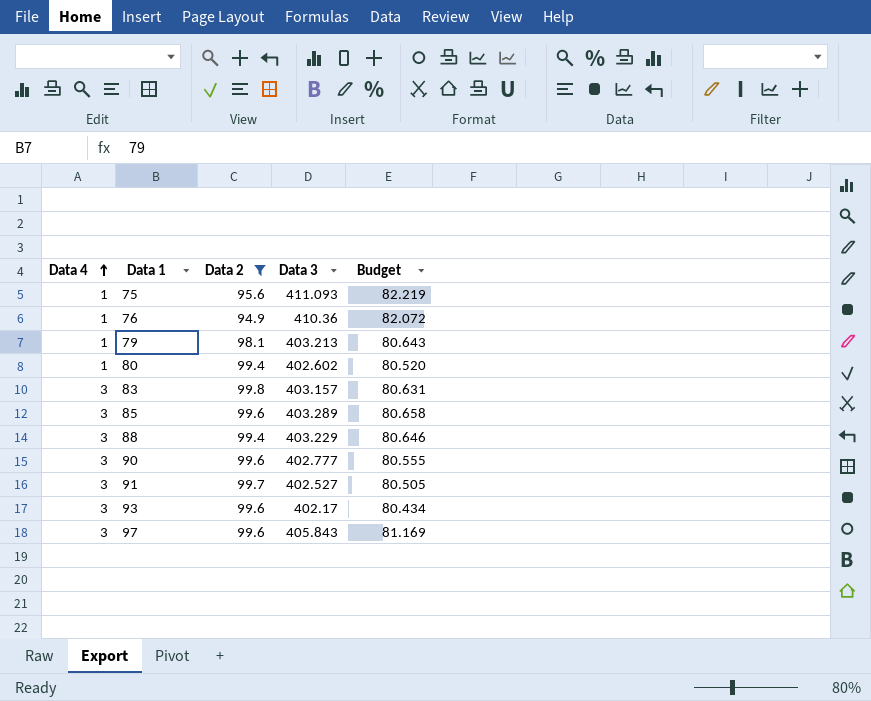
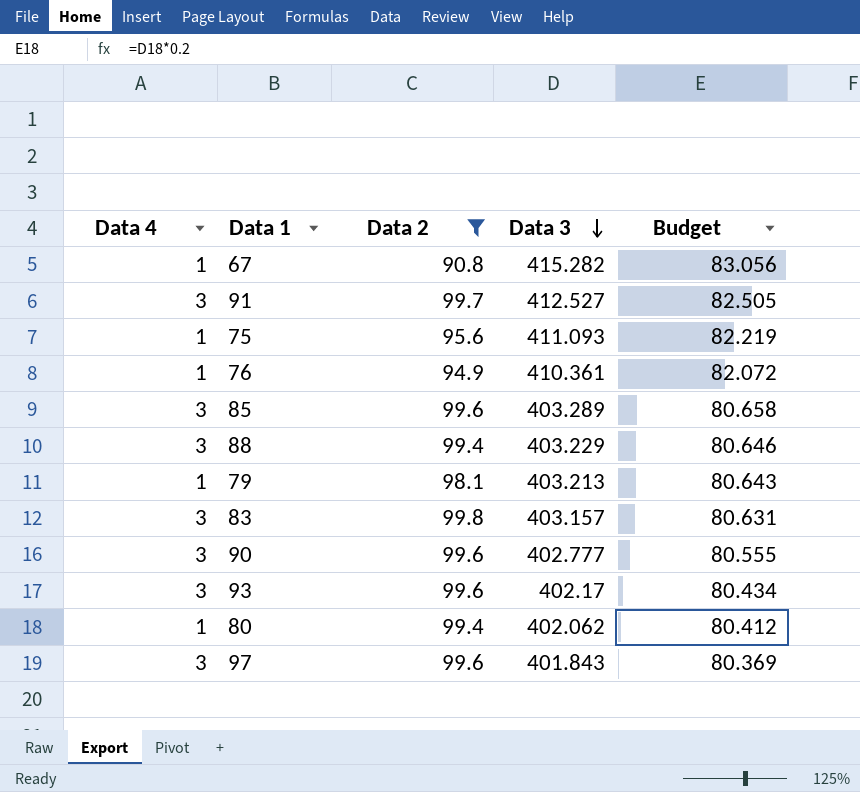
row order: Data 4 ascending -> Data 3 descending
row 67: none -> 1 | 90.8 | 415.282 | 83.056
91 | Data 3: 402.527 -> 412.527
91 | Budget: 80.505 -> 82.505
76 | Data 3: 410.36 -> 410.361
80 | Data 3: 402.602 -> 402.062
80 | Budget: 80.520 -> 80.412
97 | Data 3: 405.843 -> 401.843
97 | Budget: 81.169 -> 80.369

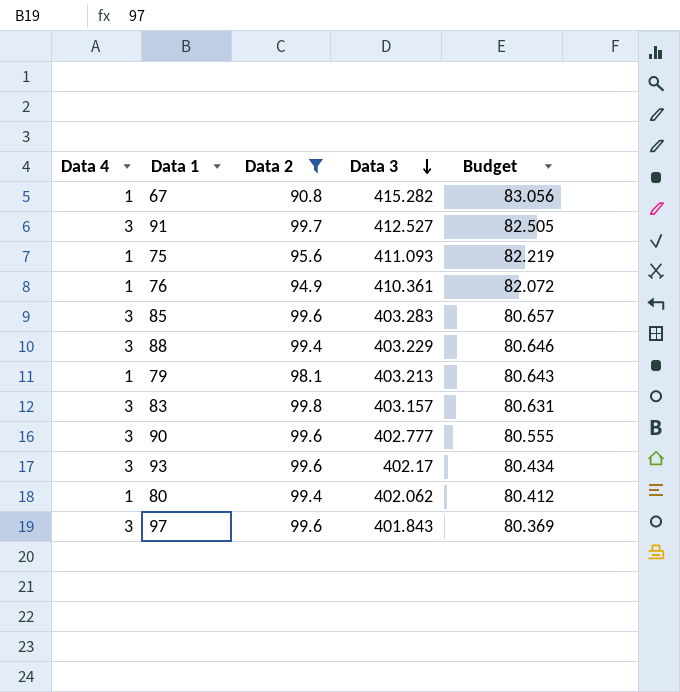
85 | Data 3: 403.289 -> 403.283
85 | Budget: 80.658 -> 80.657

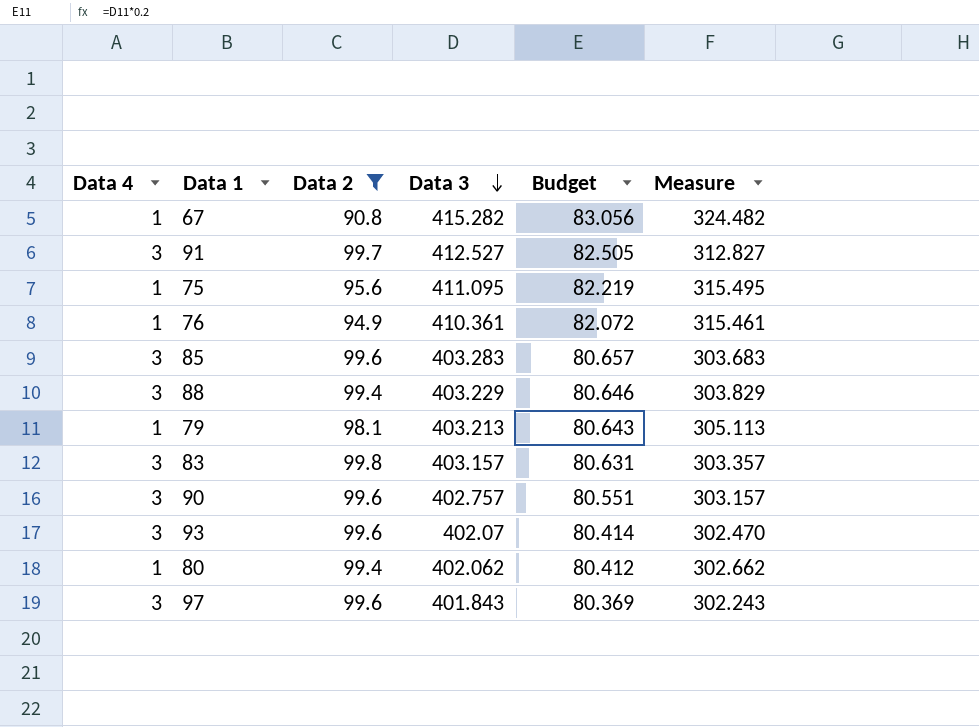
column Measure | formula: none -> [Data 3] - [Data 2]
75 | Data 3: 411.093 -> 411.095
90 | Data 3: 402.777 -> 402.757
90 | Budget: 80.555 -> 80.551
93 | Data 3: 402.17 -> 402.07
93 | Budget: 80.434 -> 80.414

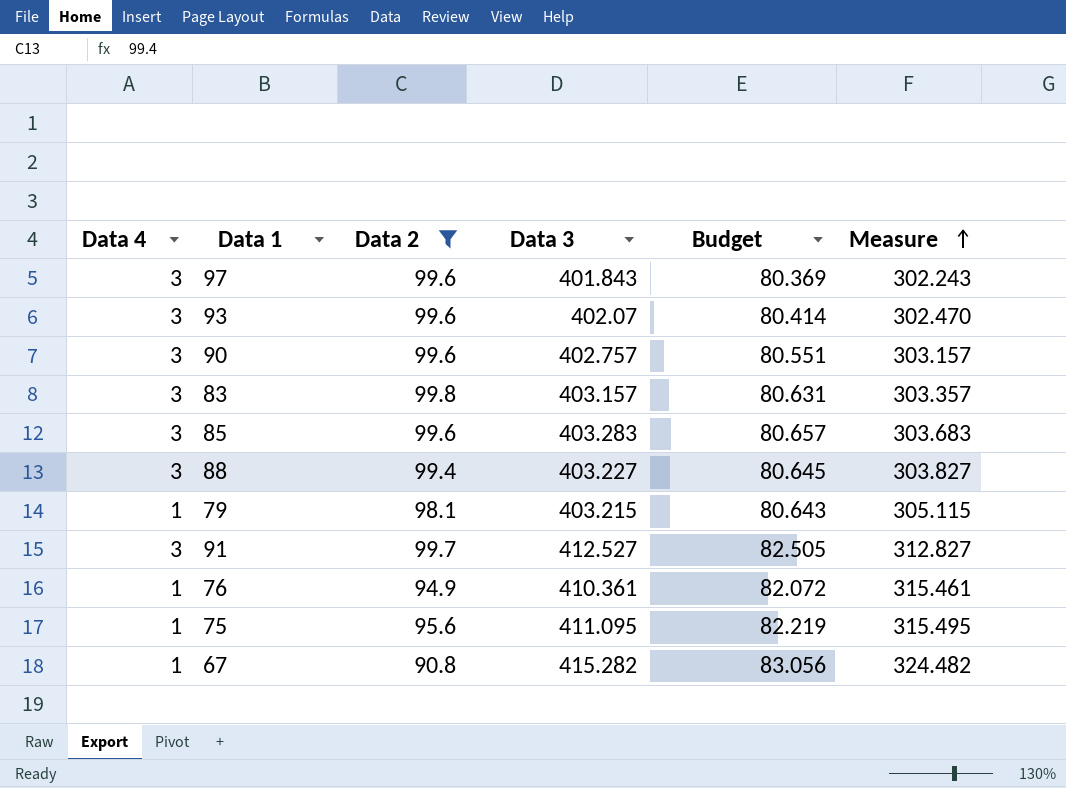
row order: Data 3 descending -> Measure ascending
row 80: 1 | 99.4 | 402.062 | 80.412 | 302.662 -> none
88 | Data 3: 403.229 -> 403.227
88 | Budget: 80.646 -> 80.645
88 | Measure: 303.829 -> 303.827
79 | Data 3: 403.213 -> 403.215
79 | Measure: 305.113 -> 305.115

